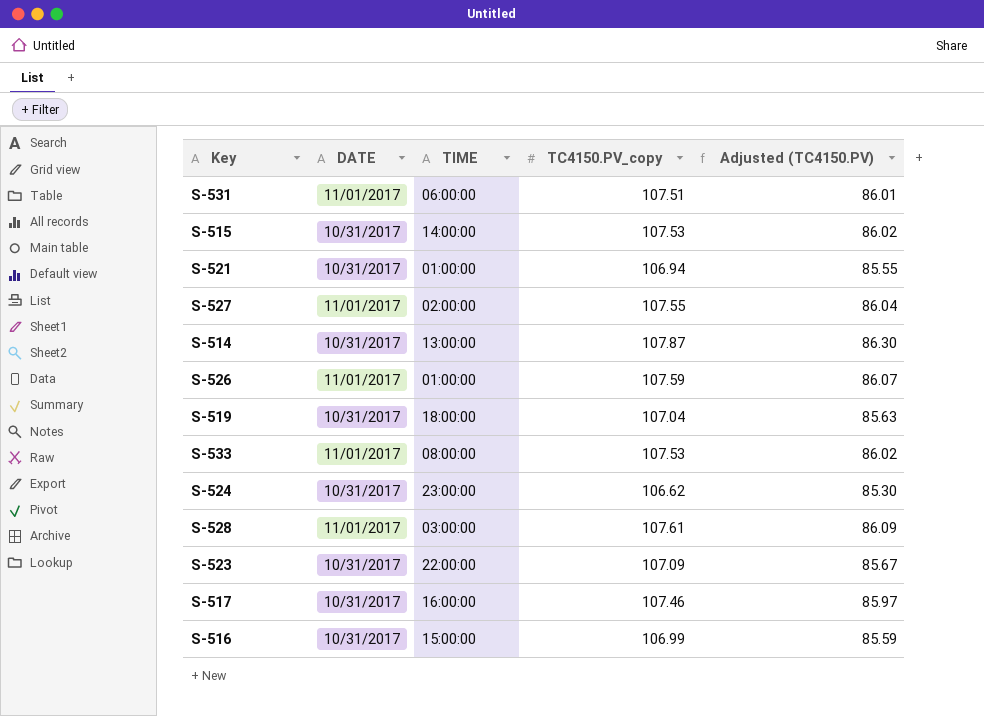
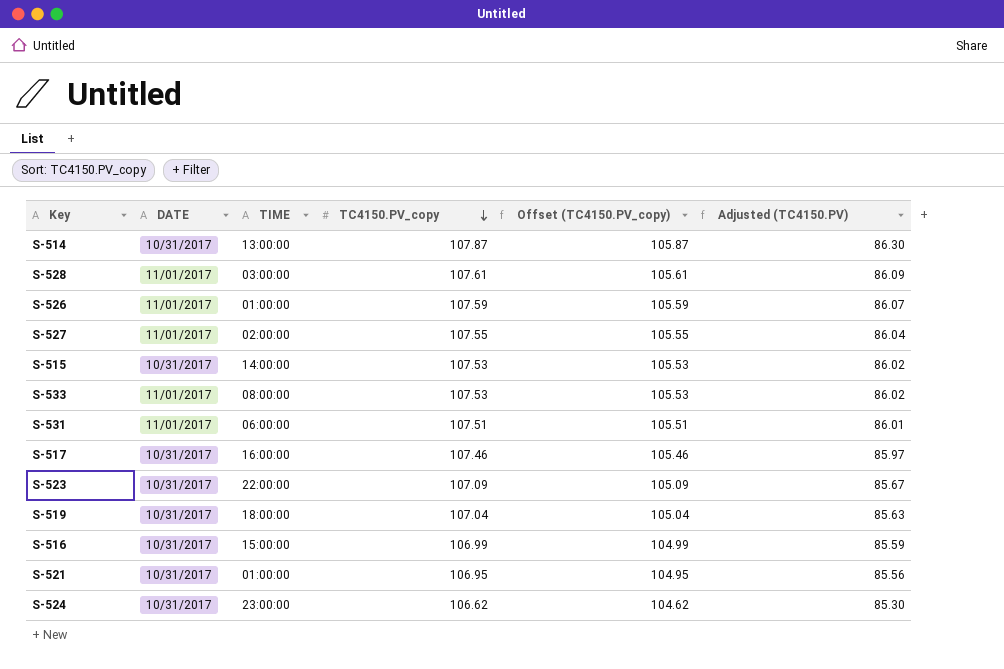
row order: none -> TC4150.PV_copy descending
column Offset (TC4150.PV_copy) | formula: none -> [TC4150.PV_copy] - 2
S-521 | TC4150.PV_copy: 106.94 -> 106.95
S-521 | Adjusted (TC4150.PV): 85.55 -> 85.56

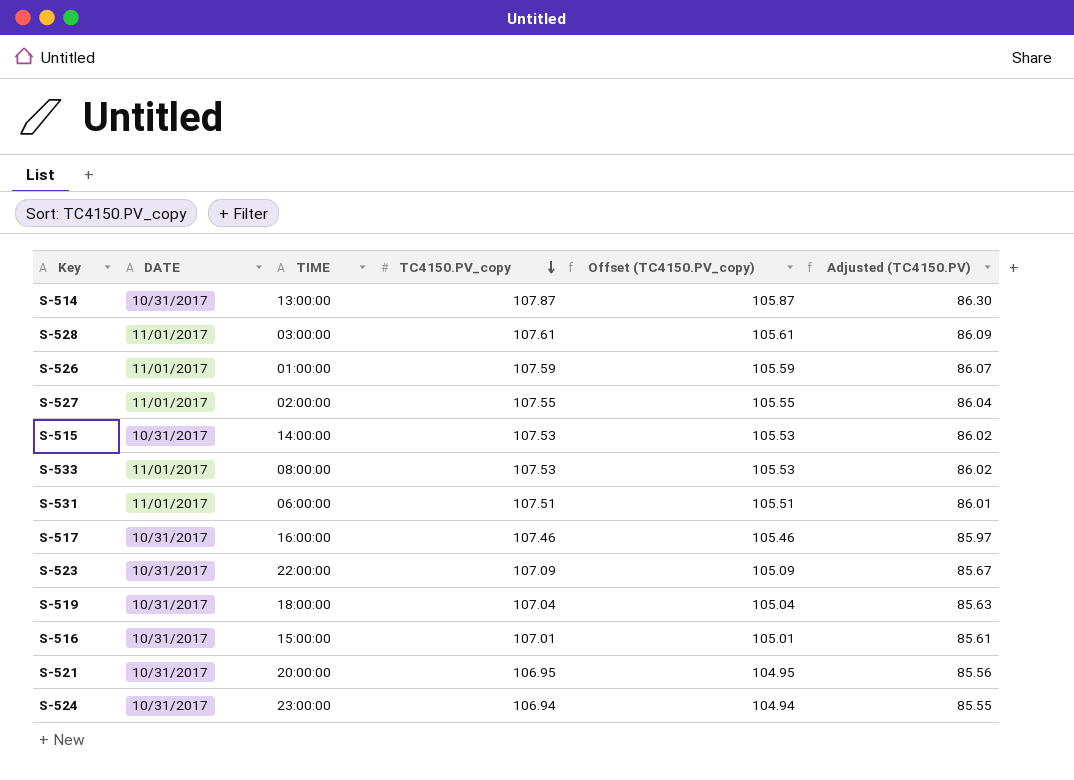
S-516 | TC4150.PV_copy: 106.99 -> 107.01
S-516 | Offset (TC4150.PV_copy): 104.99 -> 105.01
S-516 | Adjusted (TC4150.PV): 85.59 -> 85.61
S-521 | TIME: 01:00:00 -> 20:00:00
S-524 | TC4150.PV_copy: 106.62 -> 106.94
S-524 | Offset (TC4150.PV_copy): 104.62 -> 104.94
S-524 | Adjusted (TC4150.PV): 85.30 -> 85.55

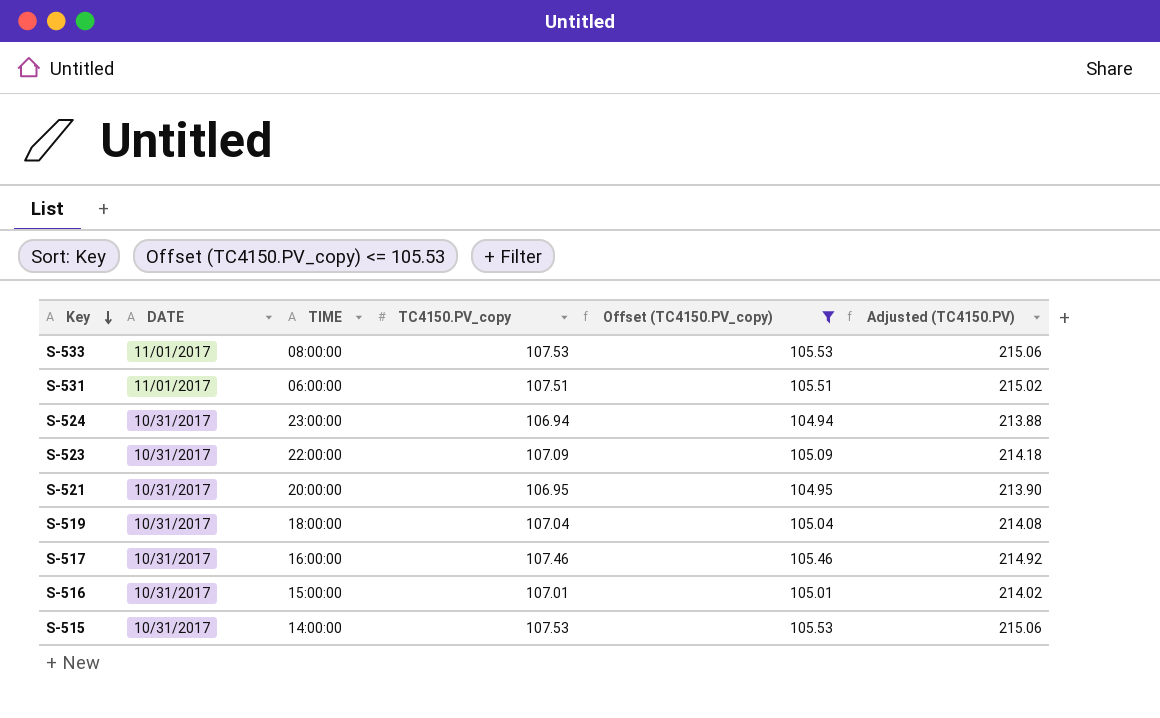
filter: none -> Offset (TC4150.PV_copy) <= 105.53
row order: TC4150.PV_copy descending -> Key descending
column Adjusted (TC4150.PV) | formula: [TC4150.PV_copy] * 0.8 -> [TC4150.PV_copy] * 2

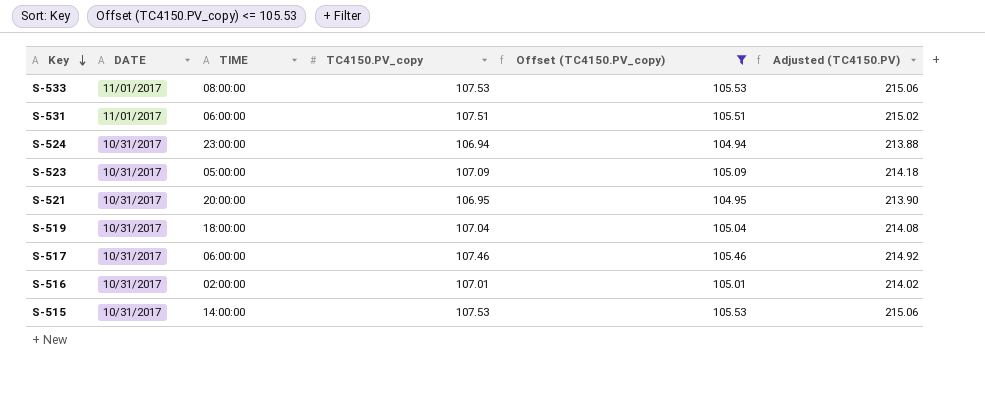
S-523 | TIME: 22:00:00 -> 05:00:00
S-517 | TIME: 16:00:00 -> 06:00:00
S-516 | TIME: 15:00:00 -> 02:00:00

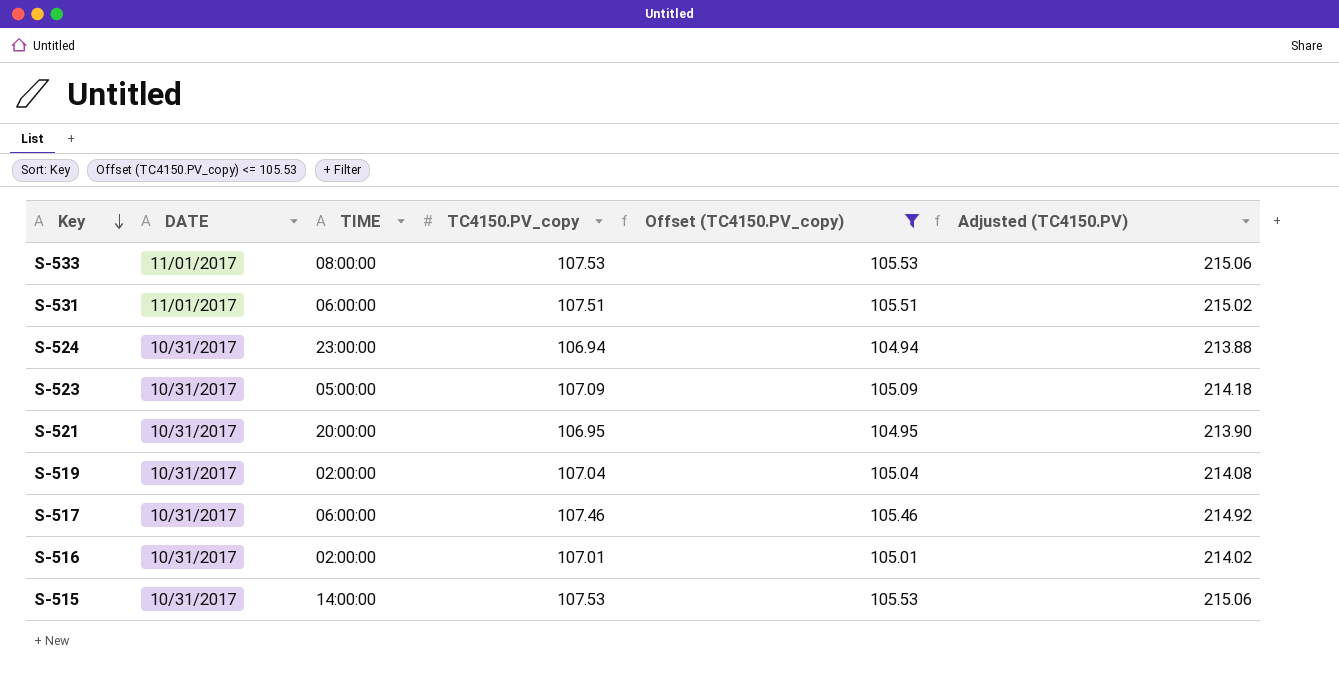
S-519 | TIME: 18:00:00 -> 02:00:00

